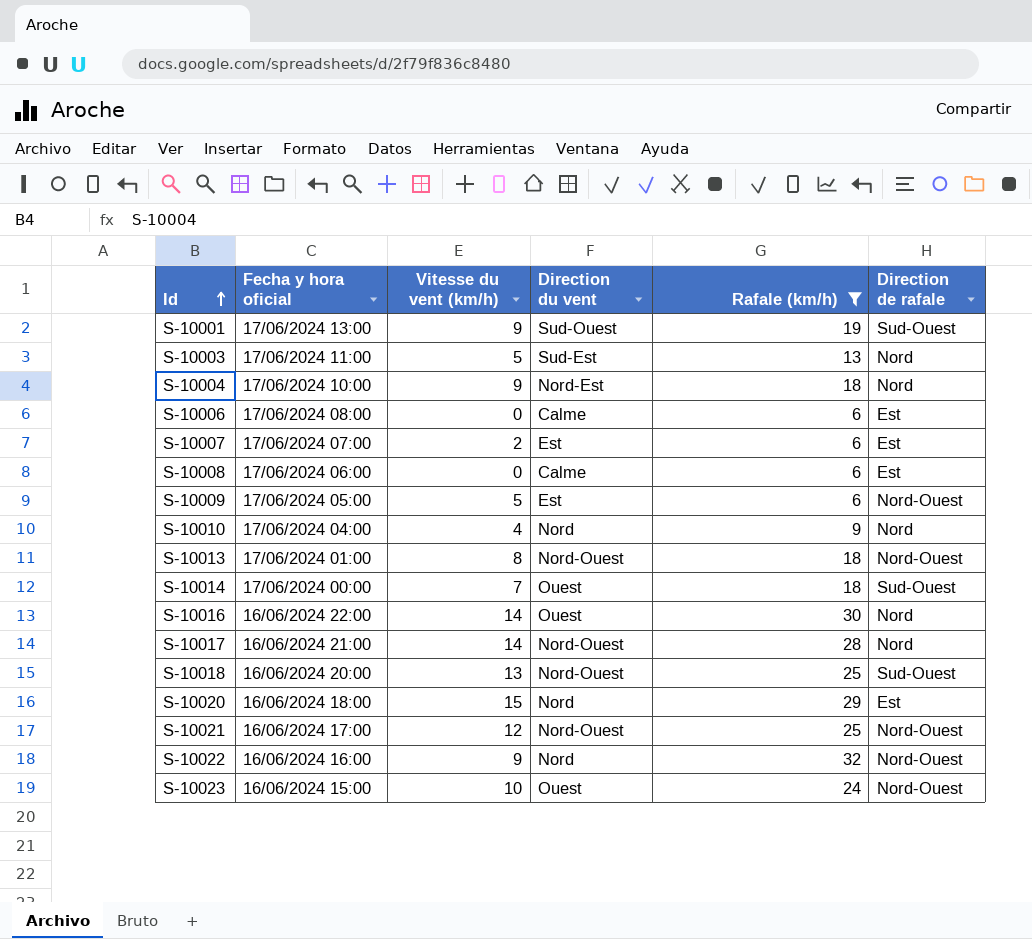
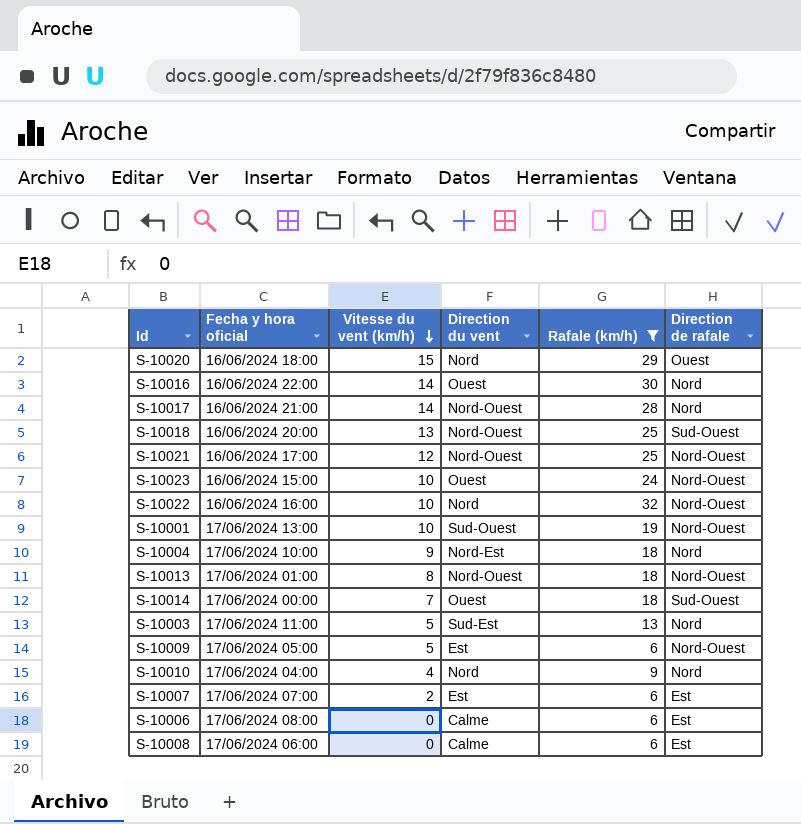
row order: Id ascending -> Vitesse du vent (km/h) descending
S-10020 | Direction de rafale: Est -> Ouest
S-10022 | Vitesse du vent (km/h): 9 -> 10
S-10001 | Vitesse du vent (km/h): 9 -> 10
S-10001 | Direction de rafale: Sud-Ouest -> Nord-Ouest

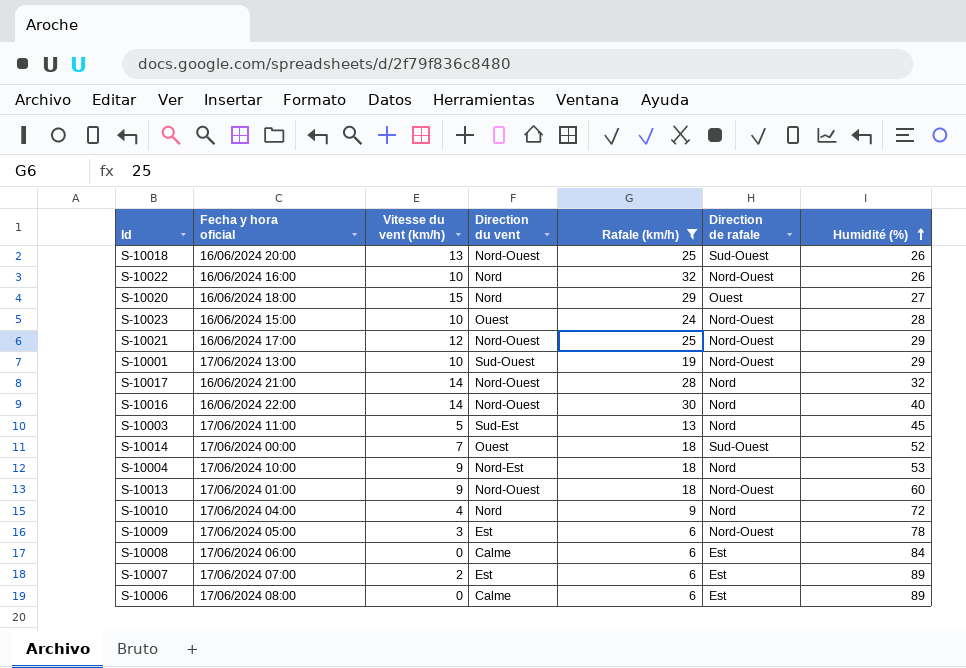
row order: Vitesse du vent (km/h) descending -> Humidité (%) ascending
column Humidité (%) | position: none -> 7
S-10016 | Direction du vent: Ouest -> Nord-Ouest
S-10013 | Vitesse du vent (km/h): 8 -> 9
S-10009 | Vitesse du vent (km/h): 5 -> 3

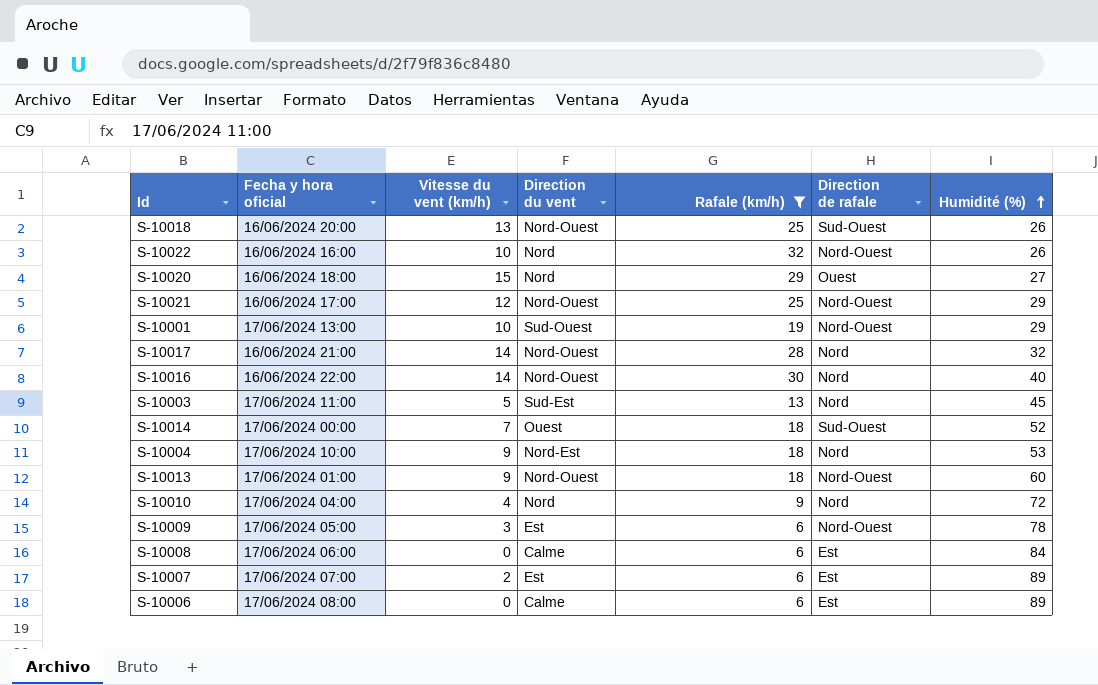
row S-10023: 16/06/2024 15:00 | 10 | Ouest | 24 | Nord-Ouest | 28 -> none

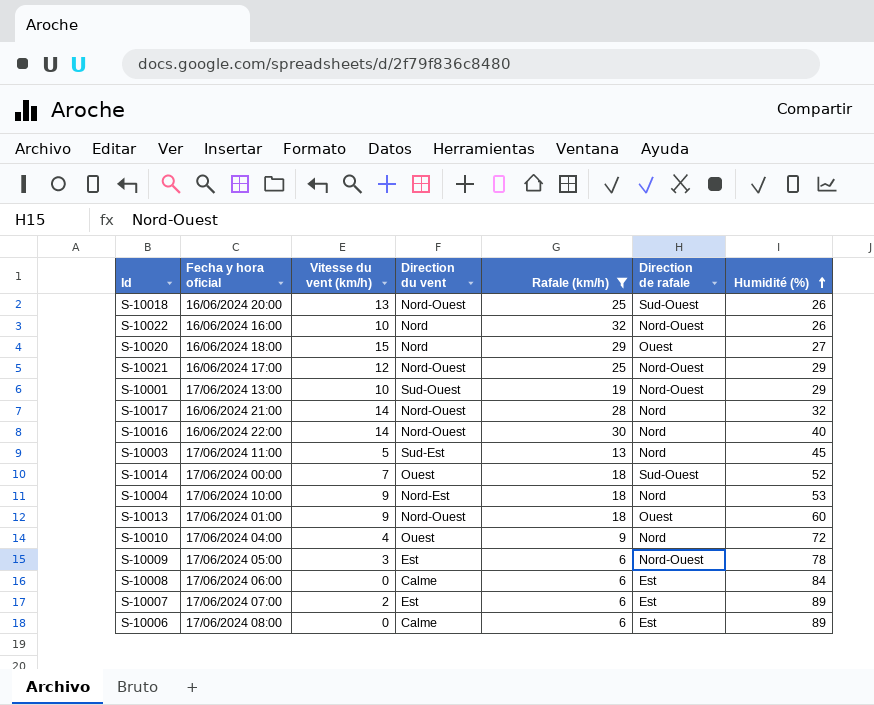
S-10013 | Direction de rafale: Nord-Ouest -> Ouest
S-10010 | Direction du vent: Nord -> Ouest

